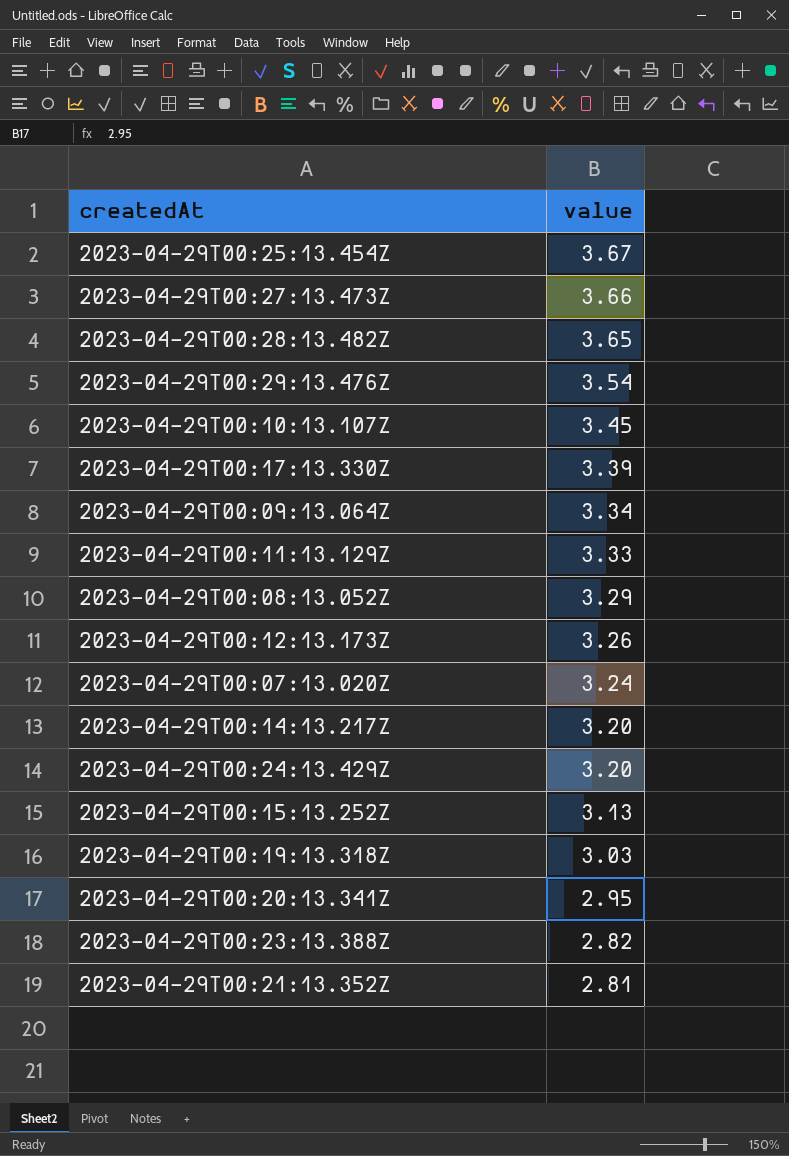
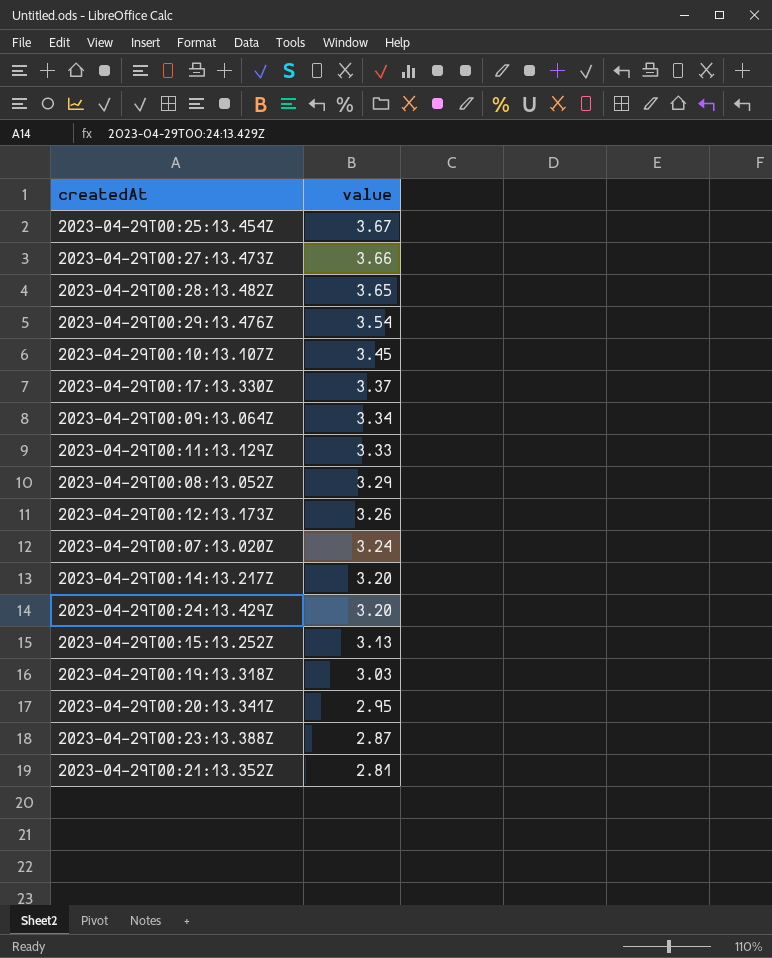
2023-04-29T00:17:13.330Z | value: 3.39 -> 3.37
2023-04-29T00:23:13.388Z | value: 2.82 -> 2.87

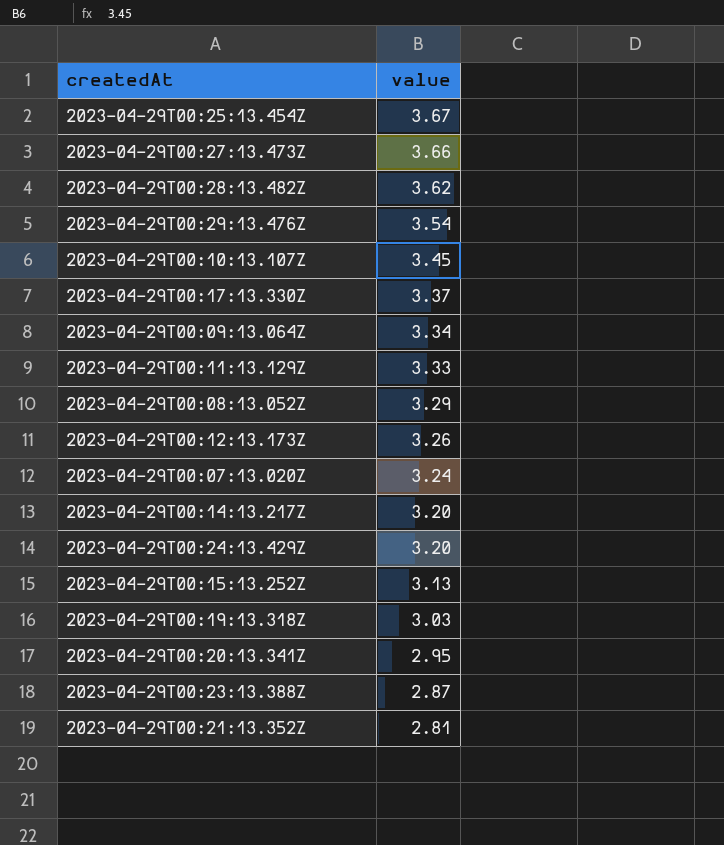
2023-04-29T00:28:13.482Z | value: 3.65 -> 3.62

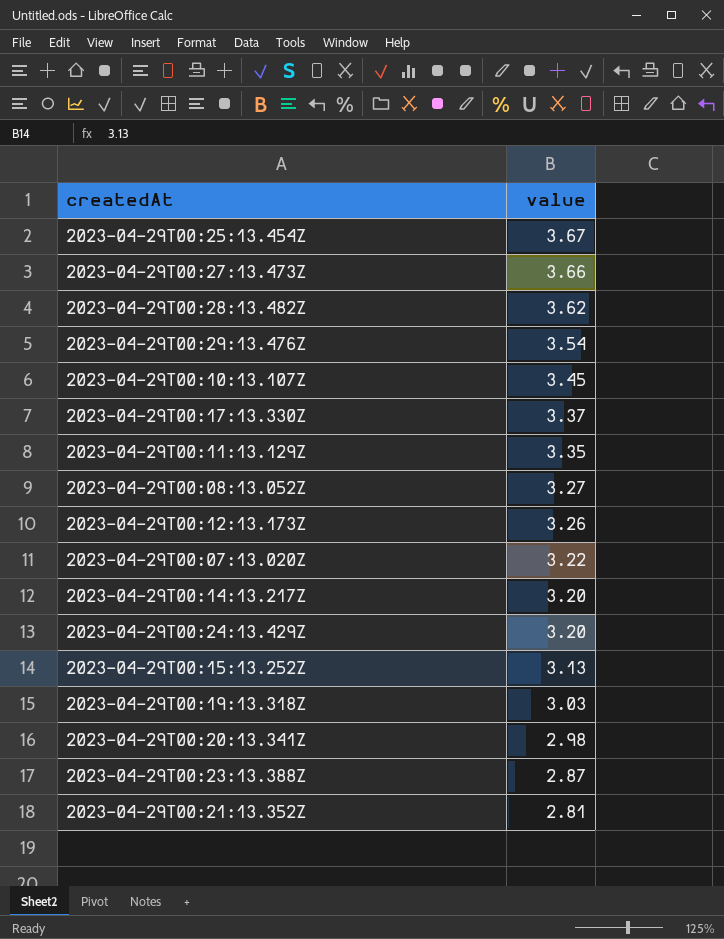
row 2023-04-29T00:09:13.064Z: 3.34 -> none
2023-04-29T00:11:13.129Z | value: 3.33 -> 3.35
2023-04-29T00:08:13.052Z | value: 3.29 -> 3.27
2023-04-29T00:07:13.020Z | value: 3.24 -> 3.22
2023-04-29T00:20:13.341Z | value: 2.95 -> 2.98

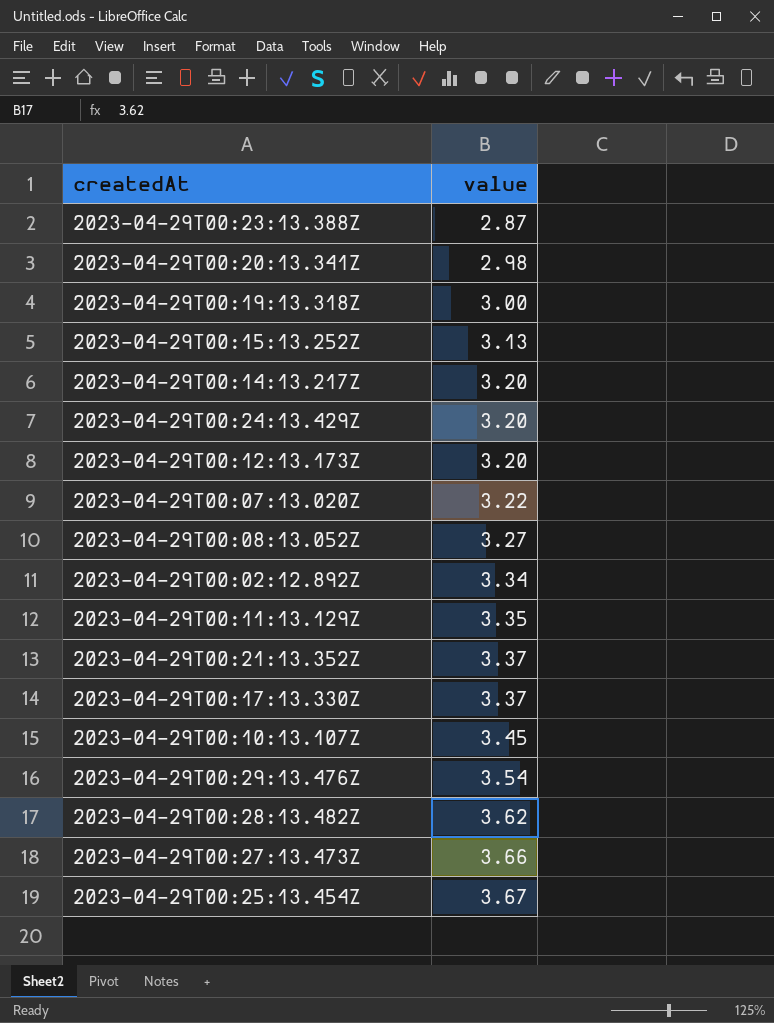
row order: value descending -> value ascending
2023-04-29T00:19:13.318Z | value: 3.03 -> 3.00
2023-04-29T00:12:13.173Z | value: 3.26 -> 3.20
row 2023-04-29T00:02:12.892Z: none -> 3.34
2023-04-29T00:21:13.352Z | value: 2.81 -> 3.37

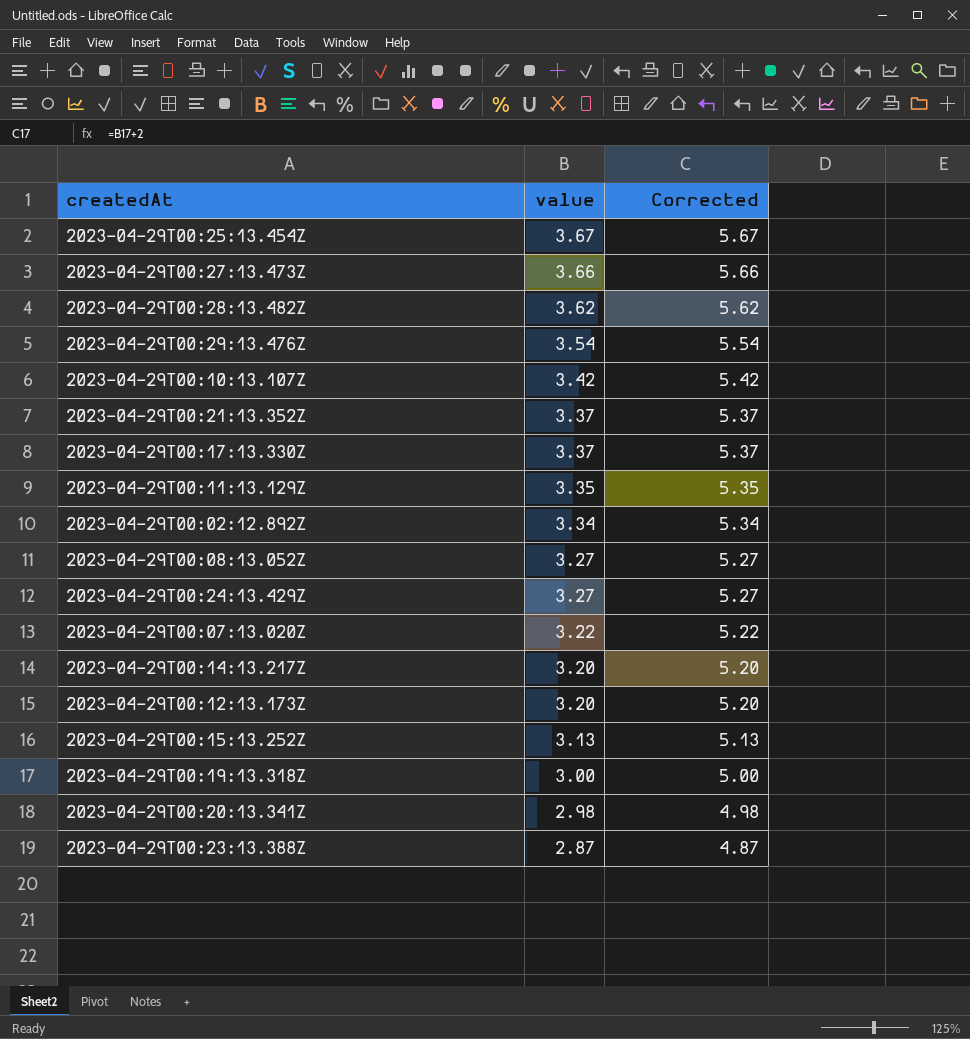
row order: value ascending -> value descending
column Corrected | formula: none -> [value] + 2
2023-04-29T00:10:13.107Z | value: 3.45 -> 3.42
2023-04-29T00:24:13.429Z | value: 3.20 -> 3.27

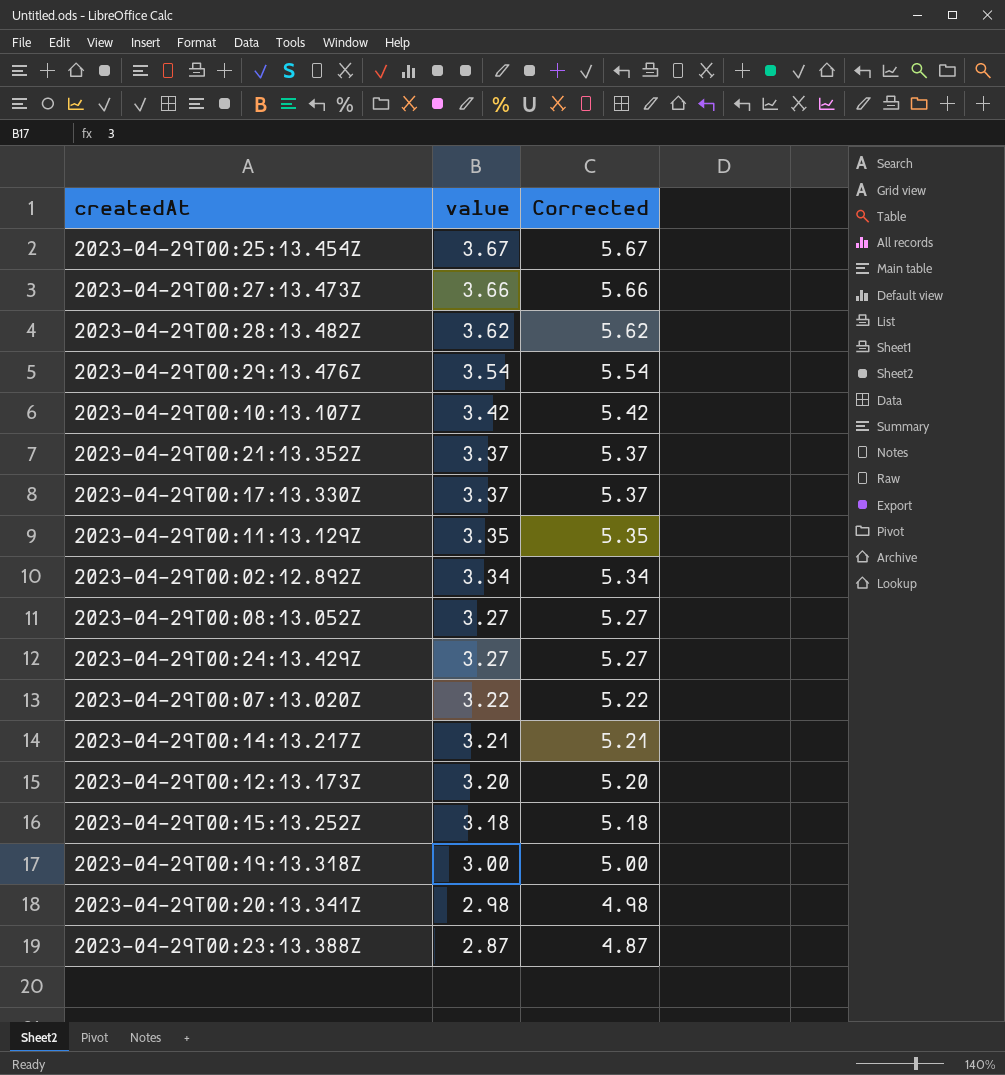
2023-04-29T00:14:13.217Z | value: 3.20 -> 3.21
2023-04-29T00:14:13.217Z | Corrected: 5.20 -> 5.21
2023-04-29T00:15:13.252Z | value: 3.13 -> 3.18
2023-04-29T00:15:13.252Z | Corrected: 5.13 -> 5.18

